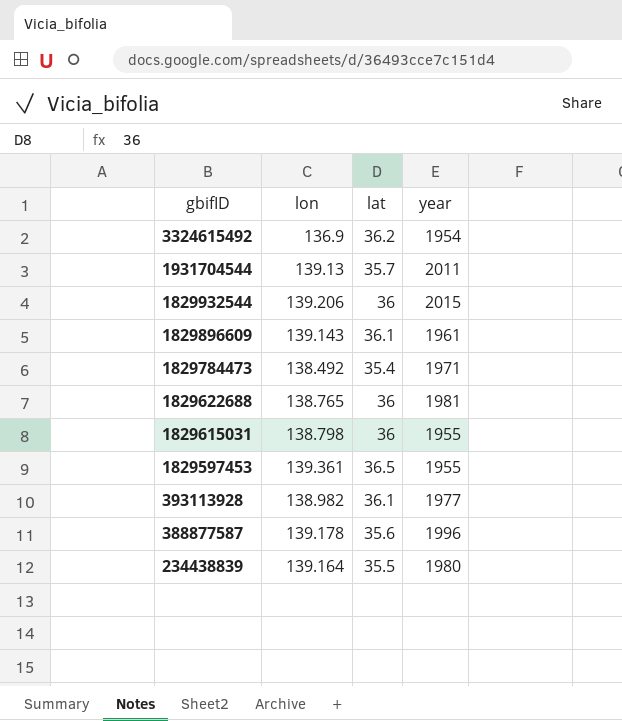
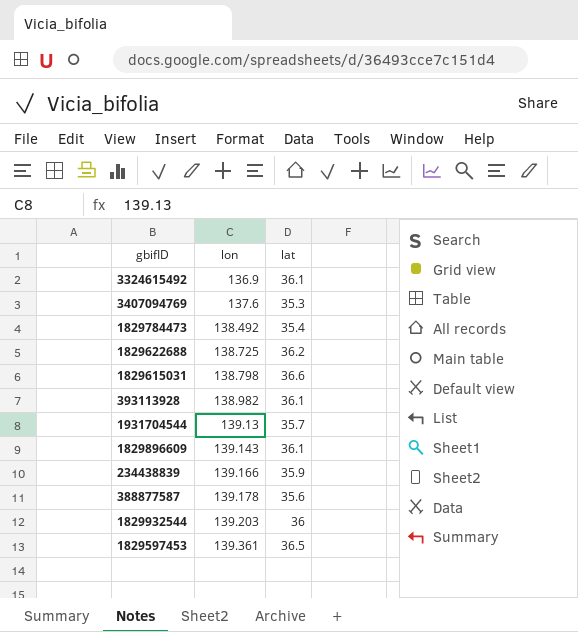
row order: gbifID descending -> lon ascending
column year | position: 4 -> none
3324615492 | lat: 36.2 -> 36.1
row 3407094769: none -> 137.6 | 35.3
1829622688 | lon: 138.765 -> 138.725
1829622688 | lat: 36 -> 36.2
1829615031 | lat: 36 -> 36.6
234438839 | lon: 139.164 -> 139.166
234438839 | lat: 35.5 -> 35.9
1829932544 | lon: 139.206 -> 139.203

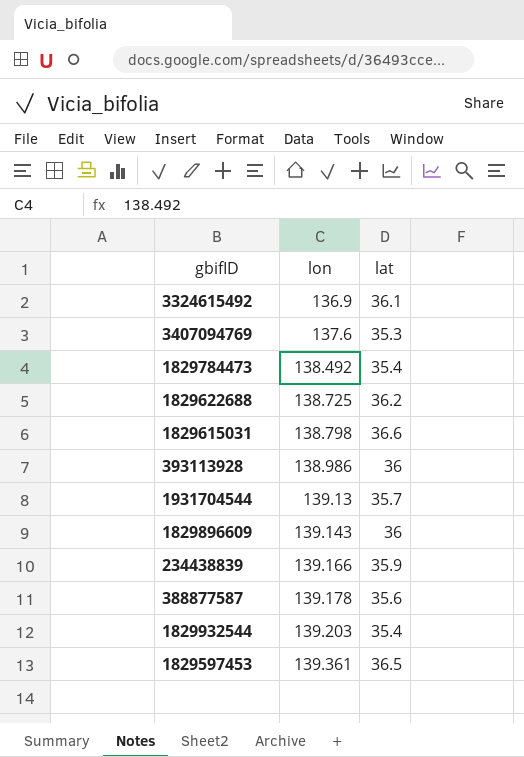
393113928 | lon: 138.982 -> 138.986
393113928 | lat: 36.1 -> 36
1829896609 | lat: 36.1 -> 36
1829932544 | lat: 36 -> 35.4

